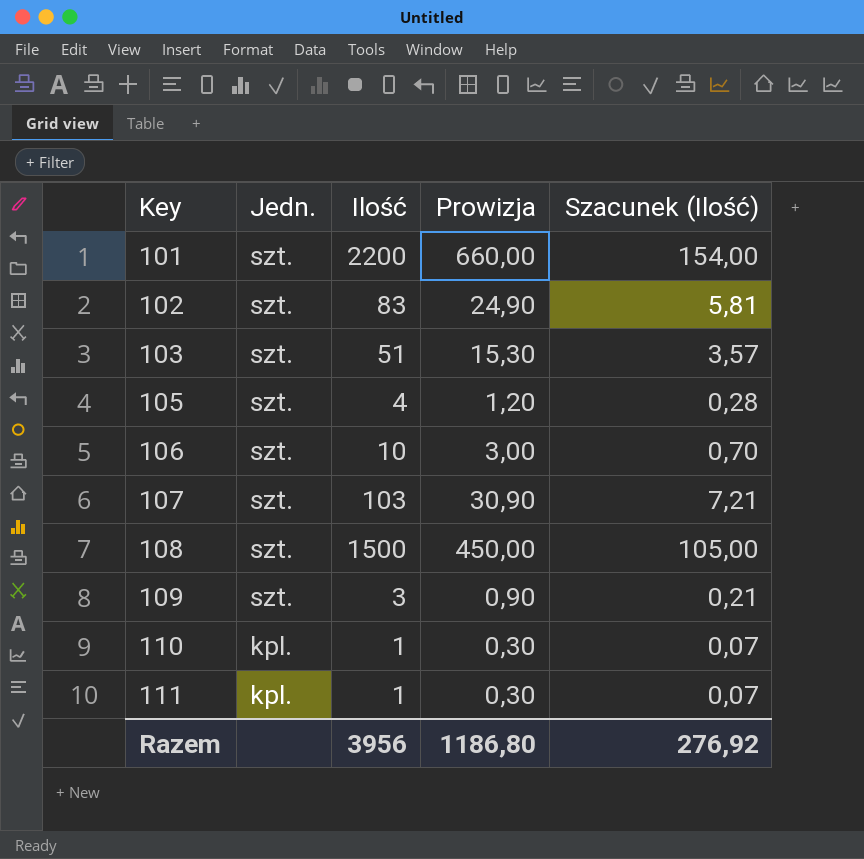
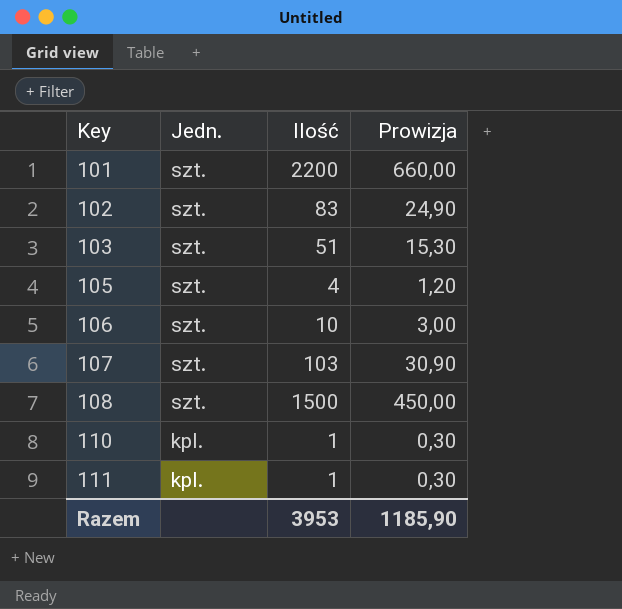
column Szacunek (Ilość) | formula: [Ilość] * 0,07 -> none
row 109: szt. | 3 | 0,90 | 0,21 -> none
Razem | Ilość: 3956 -> 3953
Razem | Prowizja: 1186,80 -> 1185,90

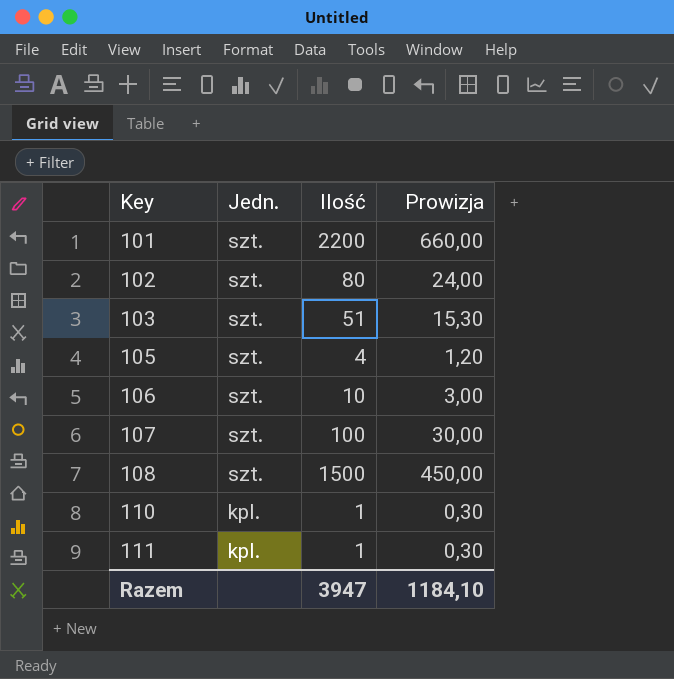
102 | Ilość: 83 -> 80
102 | Prowizja: 24,90 -> 24,00
107 | Ilość: 103 -> 100
107 | Prowizja: 30,90 -> 30,00
Razem | Ilość: 3953 -> 3947
Razem | Prowizja: 1185,90 -> 1184,10

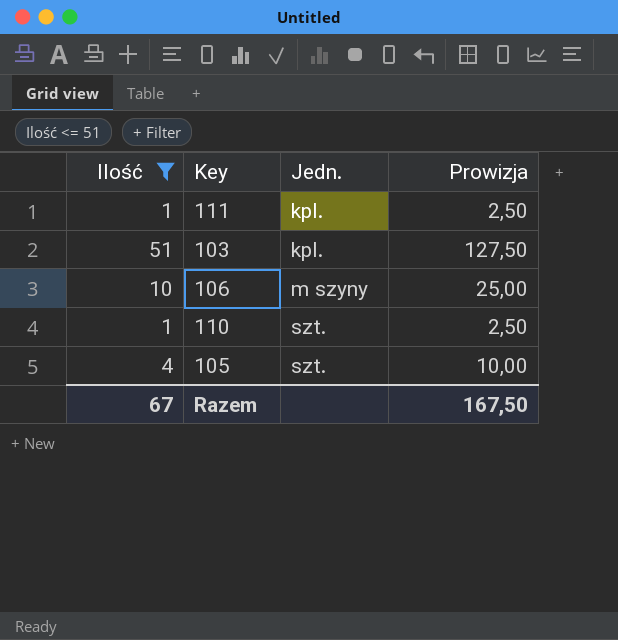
filter: none -> Ilość <= 51
row order: Key ascending -> Jedn. ascending
column Ilość | position: 3 -> 1
column Prowizja | formula: [Ilość] * 0,3 -> [Ilość] * 2,5
103 | Jedn.: szt. -> kpl.
106 | Jedn.: szt. -> m szyny
110 | Jedn.: kpl. -> szt.
Razem | Ilość: 3947 -> 67
Razem | Prowizja: 1184,10 -> 167,50

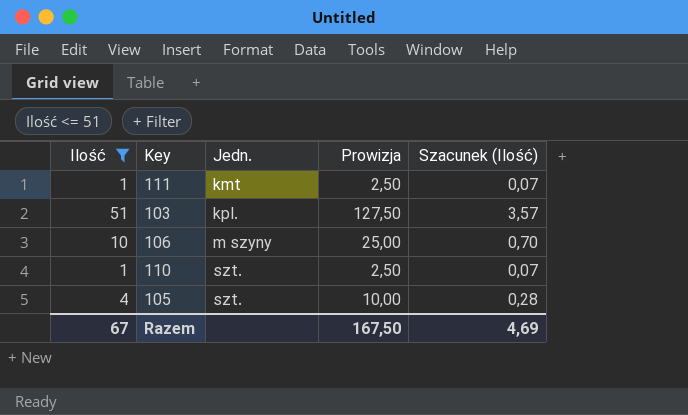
column Szacunek (Ilość) | formula: none -> [Ilość] * 0,07
111 | Jedn.: kpl. -> kmt

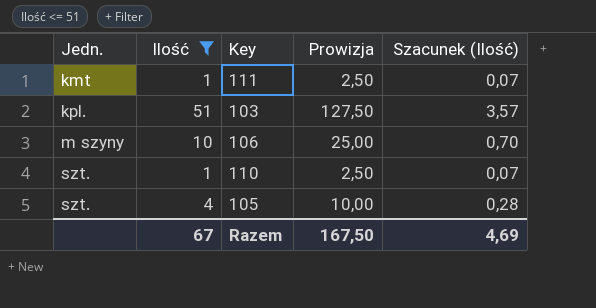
column Jedn. | position: 3 -> 1

